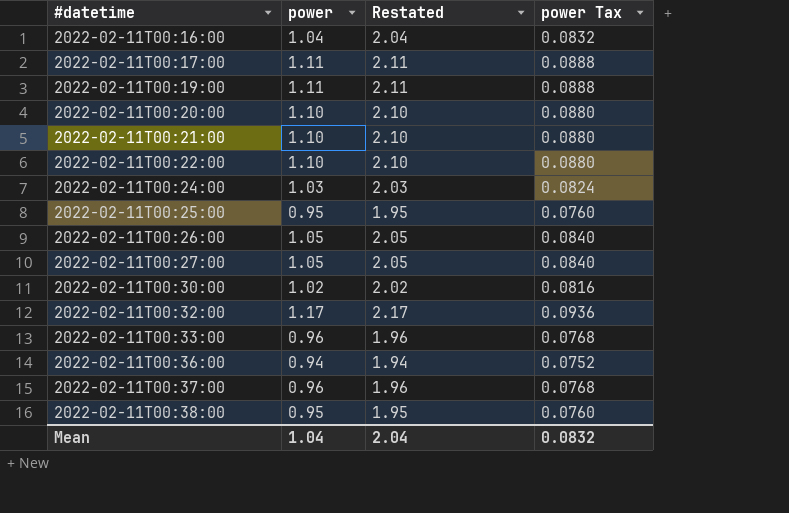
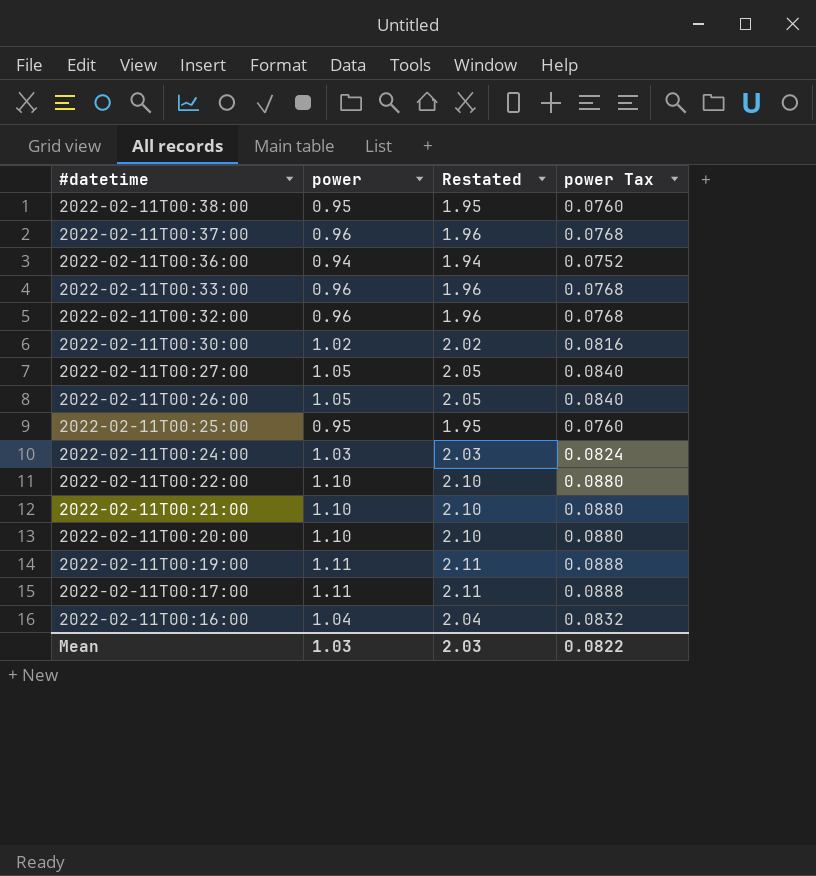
row order: #datetime ascending -> #datetime descending
2022-02-11T00:32:00 | power: 1.17 -> 0.96
2022-02-11T00:32:00 | Restated: 2.17 -> 1.96
2022-02-11T00:32:00 | power Tax: 0.0936 -> 0.0768
Mean | power: 1.04 -> 1.03
Mean | Restated: 2.04 -> 2.03
Mean | power Tax: 0.0832 -> 0.0822

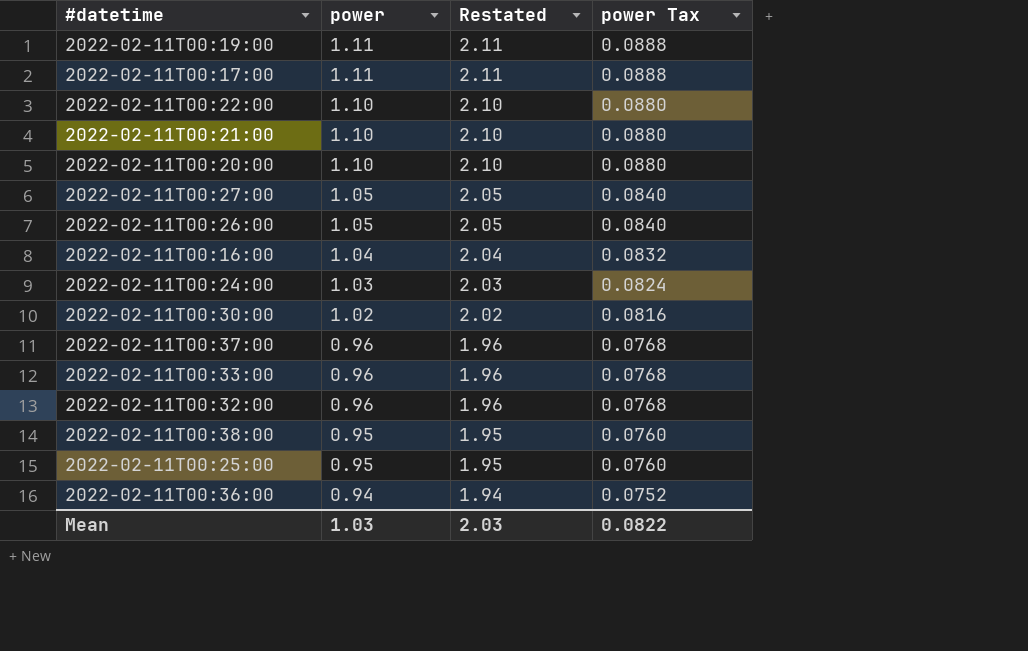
row order: #datetime descending -> power descending

